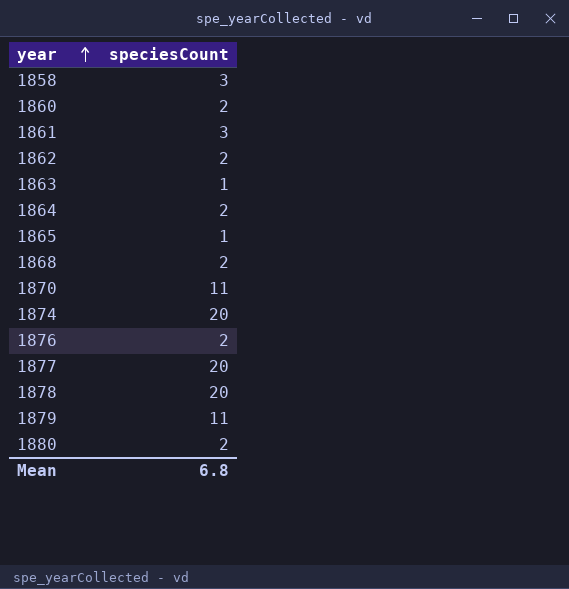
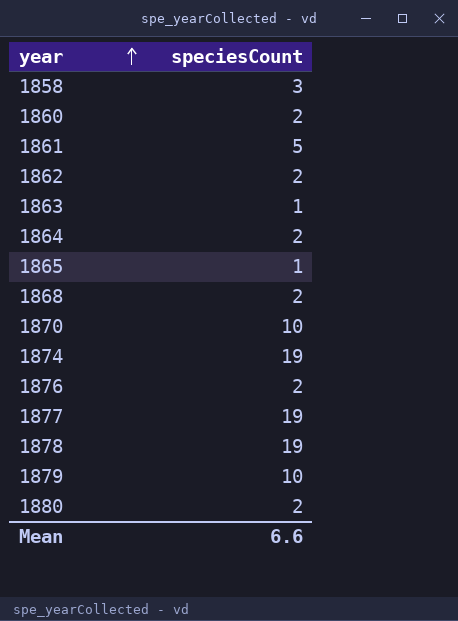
1861 | speciesCount: 3 -> 5
1870 | speciesCount: 11 -> 10
1874 | speciesCount: 20 -> 19
1877 | speciesCount: 20 -> 19
1878 | speciesCount: 20 -> 19
1879 | speciesCount: 11 -> 10
Mean | speciesCount: 6.8 -> 6.6

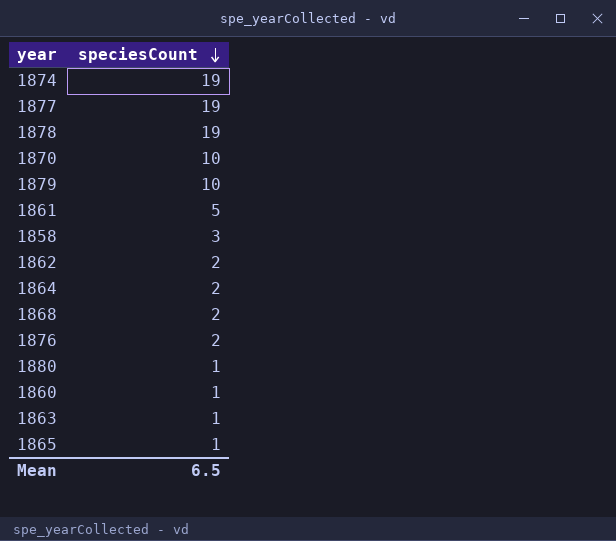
row order: year ascending -> speciesCount descending
1880 | speciesCount: 2 -> 1
1860 | speciesCount: 2 -> 1
Mean | speciesCount: 6.6 -> 6.5

